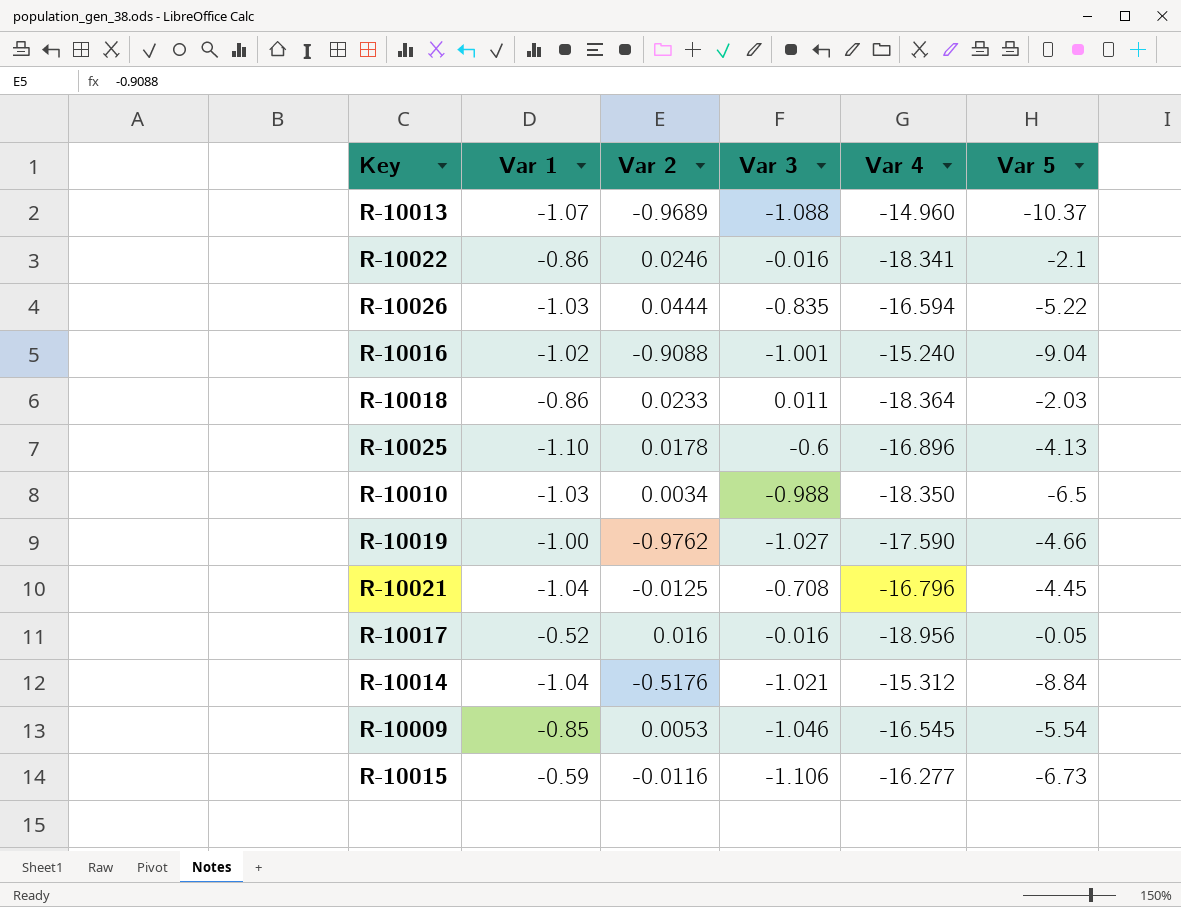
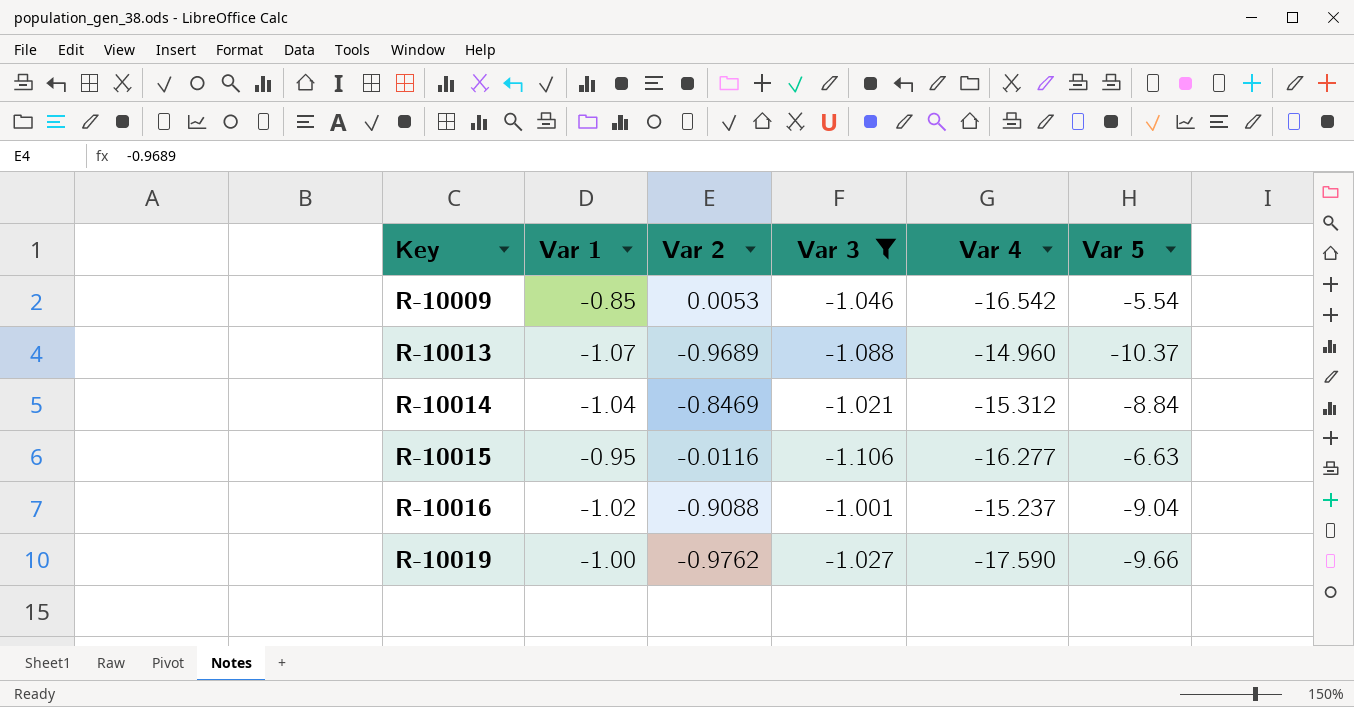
filter: none -> Var 3 <= -1.001
row order: none -> Key ascending
R-10009 | Var 4: -16.545 -> -16.542
R-10014 | Var 2: -0.5176 -> -0.8469
R-10015 | Var 1: -0.59 -> -0.95
R-10015 | Var 5: -6.73 -> -6.63
R-10016 | Var 4: -15.240 -> -15.237
R-10019 | Var 5: -4.66 -> -9.66

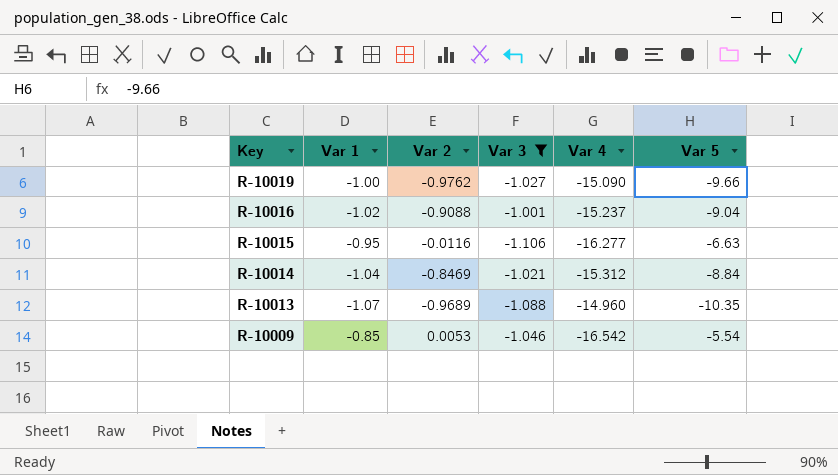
row order: Key ascending -> Key descending
R-10019 | Var 4: -17.590 -> -15.090
R-10013 | Var 5: -10.37 -> -10.35

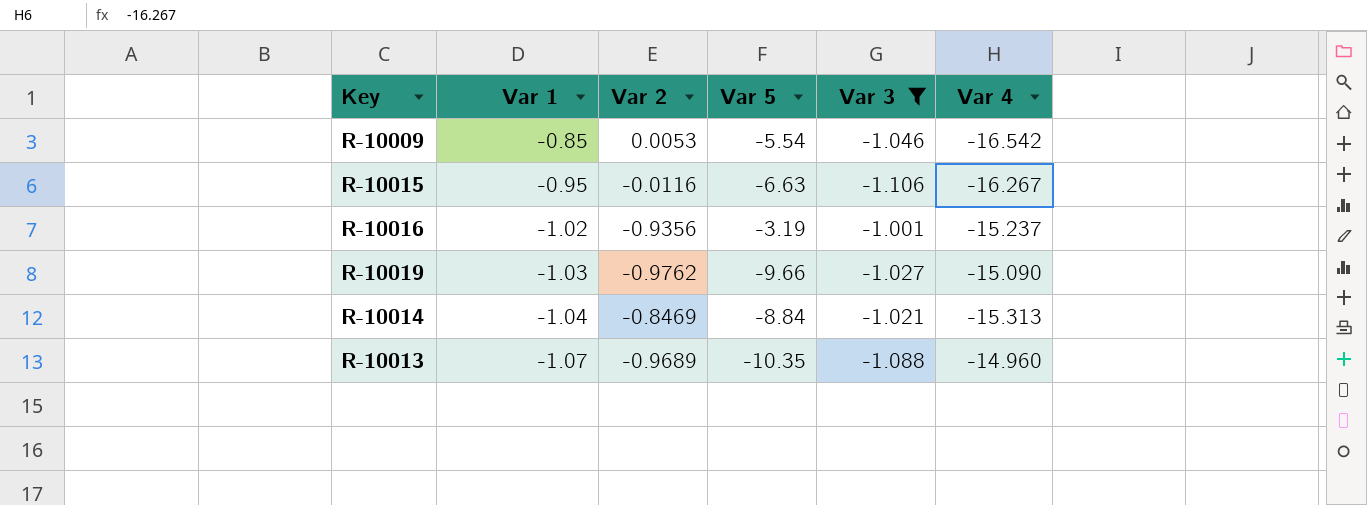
row order: Key descending -> Var 1 descending
column Var 5 | position: 6 -> 4
R-10015 | Var 4: -16.277 -> -16.267
R-10016 | Var 2: -0.9088 -> -0.9356
R-10016 | Var 5: -9.04 -> -3.19
R-10019 | Var 1: -1.00 -> -1.03
R-10014 | Var 4: -15.312 -> -15.313

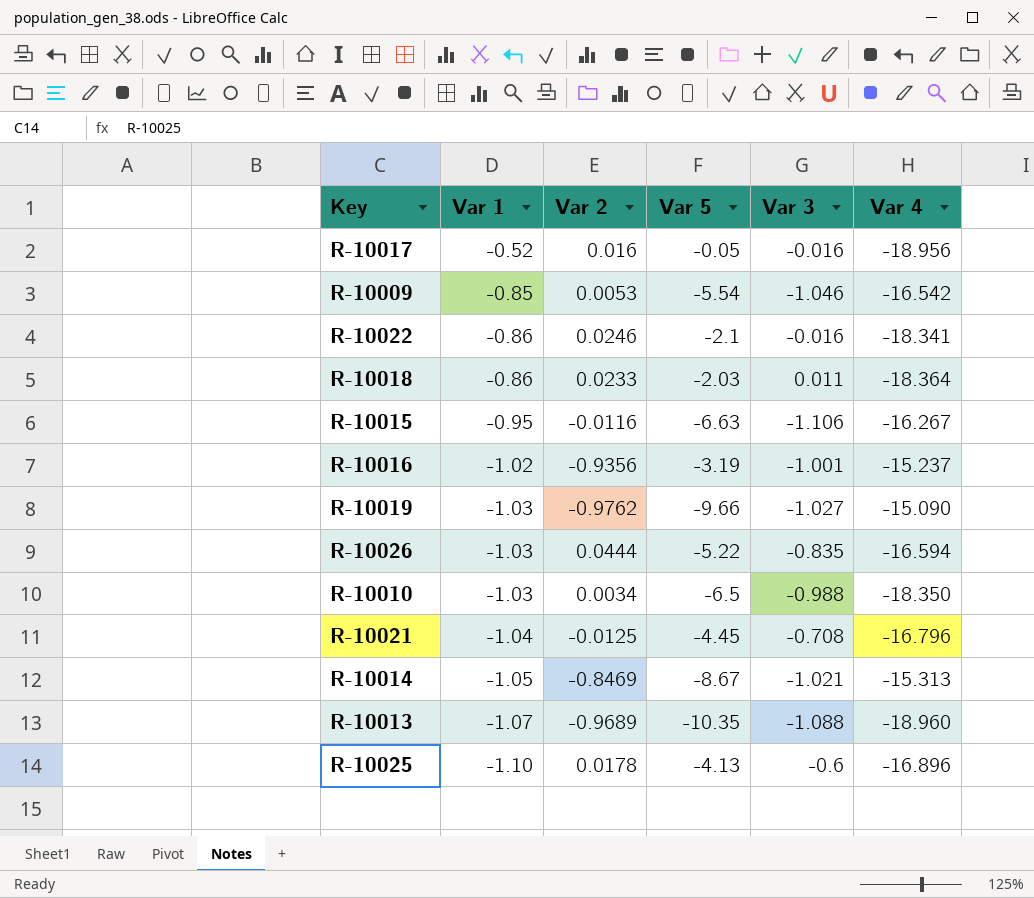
filter: Var 3 <= -1.001 -> none
R-10014 | Var 1: -1.04 -> -1.05
R-10014 | Var 5: -8.84 -> -8.67
R-10013 | Var 4: -14.960 -> -18.960

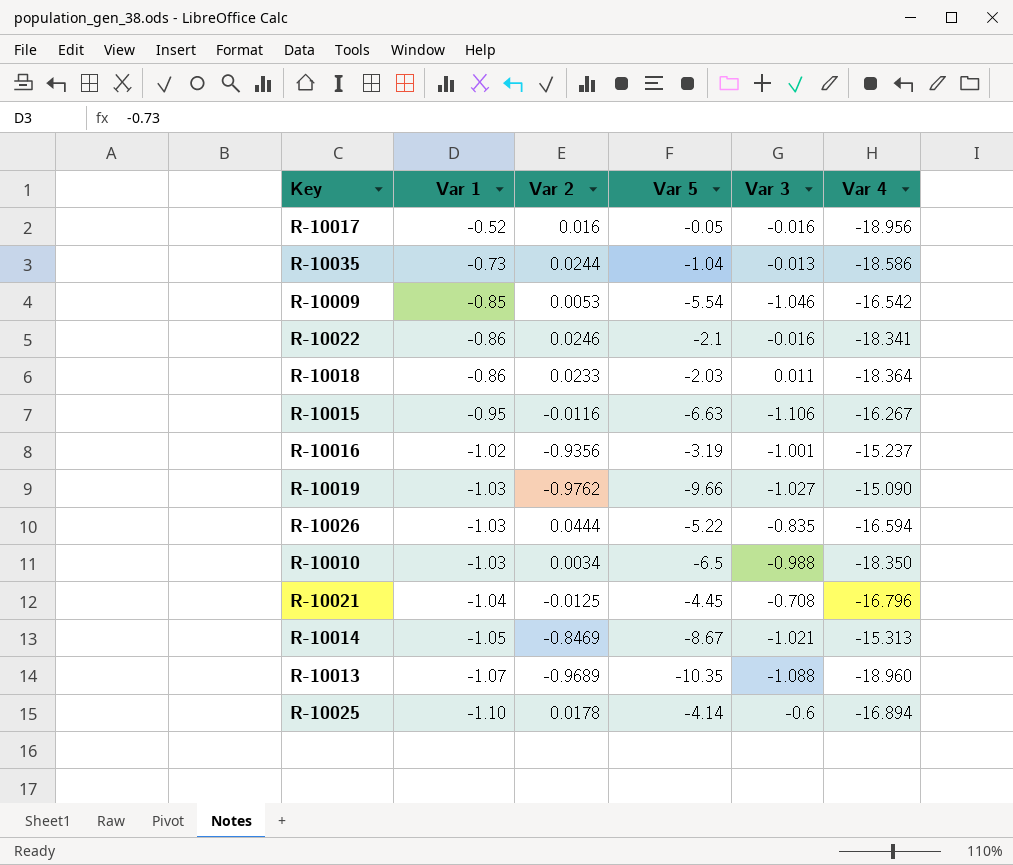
row R-10035: none -> -0.73 | 0.0244 | -1.04 | -0.013 | -18.586
R-10025 | Var 5: -4.13 -> -4.14
R-10025 | Var 4: -16.896 -> -16.894

